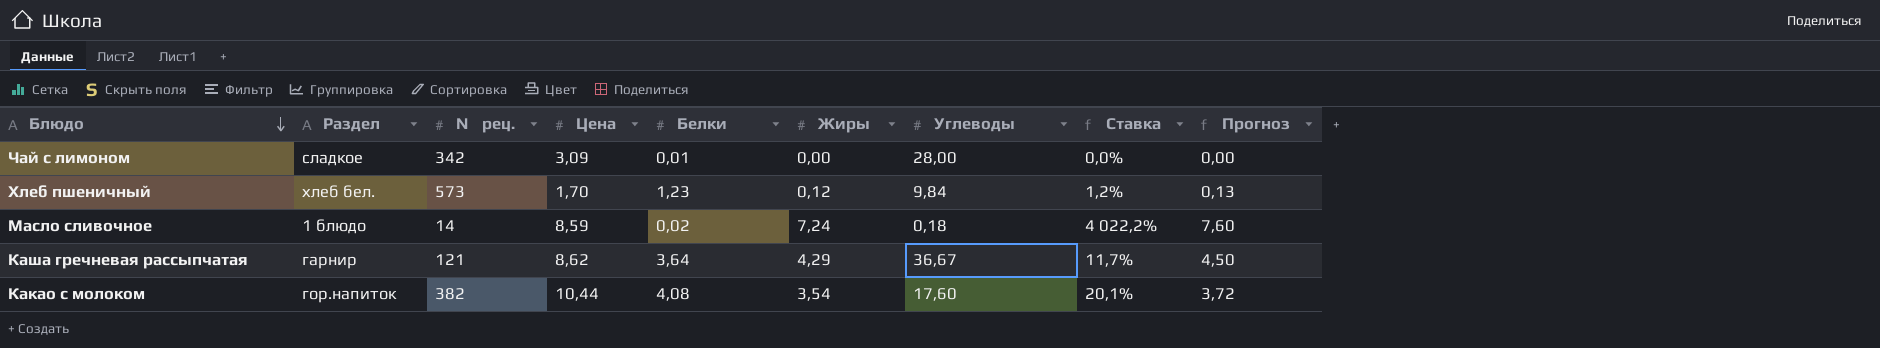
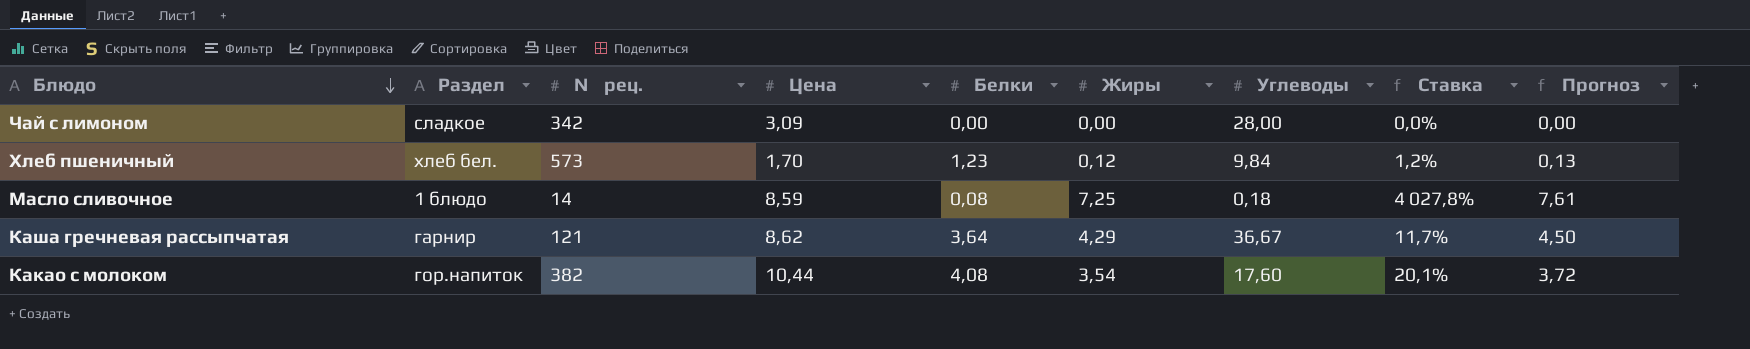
Чай с лимоном | Белки: 0,01 -> 0,00
Масло сливочное | Белки: 0,02 -> 0,08
Масло сливочное | Жиры: 7,24 -> 7,25
Масло сливочное | Ставка: 4 022,2% -> 4 027,8%
Масло сливочное | Прогноз: 7,60 -> 7,61

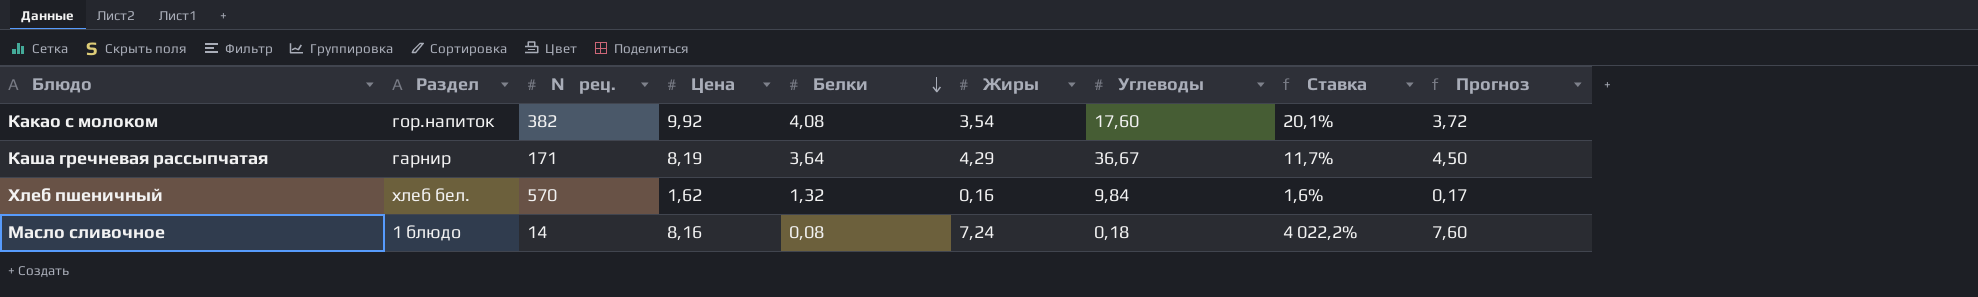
row order: Блюдо descending -> Белки descending
row Чай с лимоном: сладкое | 342 | 3,09 | 0,00 | 0,00 | 28,00 | 0,0% | 0,00 -> none
Какао с молоком | Цена: 10,44 -> 9,92
Каша гречневая рассыпчатая | № рец.: 121 -> 171
Каша гречневая рассыпчатая | Цена: 8,62 -> 8,19
Хлеб пшеничный | № рец.: 573 -> 570
Хлеб пшеничный | Цена: 1,70 -> 1,62
Хлеб пшеничный | Белки: 1,23 -> 1,32
Хлеб пшеничный | Жиры: 0,12 -> 0,16
Хлеб пшеничный | Ставка: 1,2% -> 1,6%
Хлеб пшеничный | Прогноз: 0,13 -> 0,17
Масло сливочное | Цена: 8,59 -> 8,16
Масло сливочное | Жиры: 7,25 -> 7,24
Масло сливочное | Ставка: 4 027,8% -> 4 022,2%
Масло сливочное | Прогноз: 7,61 -> 7,60

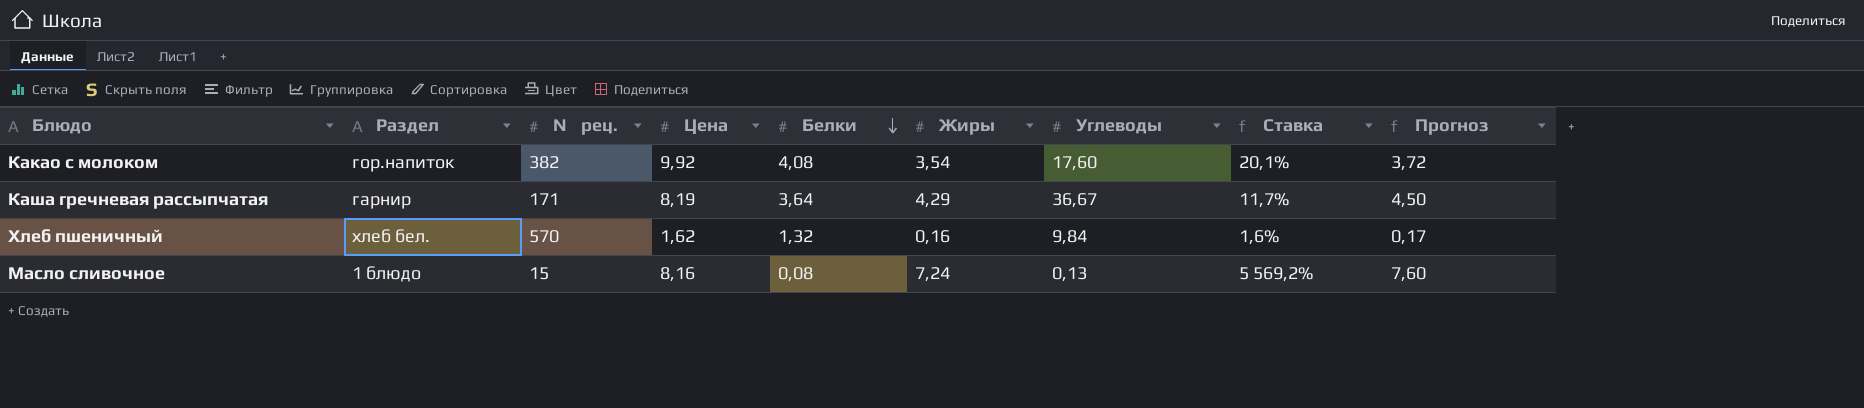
Масло сливочное | № рец.: 14 -> 15
Масло сливочное | Углеводы: 0,18 -> 0,13
Масло сливочное | Ставка: 4 022,2% -> 5 569,2%

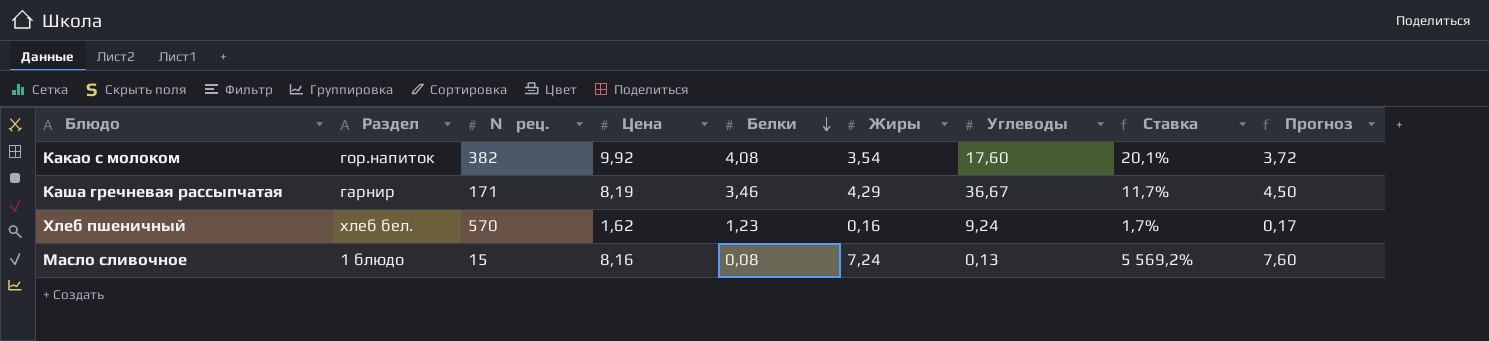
Каша гречневая рассыпчатая | Белки: 3,64 -> 3,46
Хлеб пшеничный | Белки: 1,32 -> 1,23
Хлеб пшеничный | Углеводы: 9,84 -> 9,24
Хлеб пшеничный | Ставка: 1,6% -> 1,7%

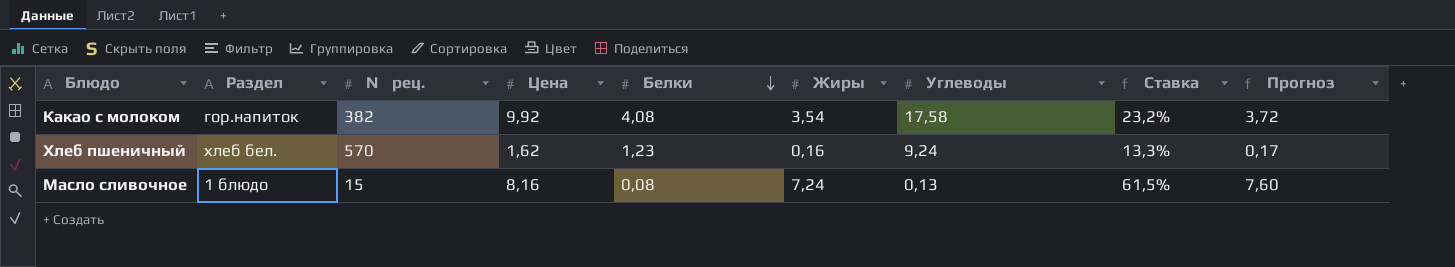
column Ставка | formula: [Жиры] / [Углеводы] -> [Белки] / [Углеводы]
row Каша гречневая рассыпчатая: гарнир | 171 | 8,19 | 3,46 | 4,29 | 36,67 | 11,7% | 4,50 -> none
Какао с молоком | Углеводы: 17,60 -> 17,58

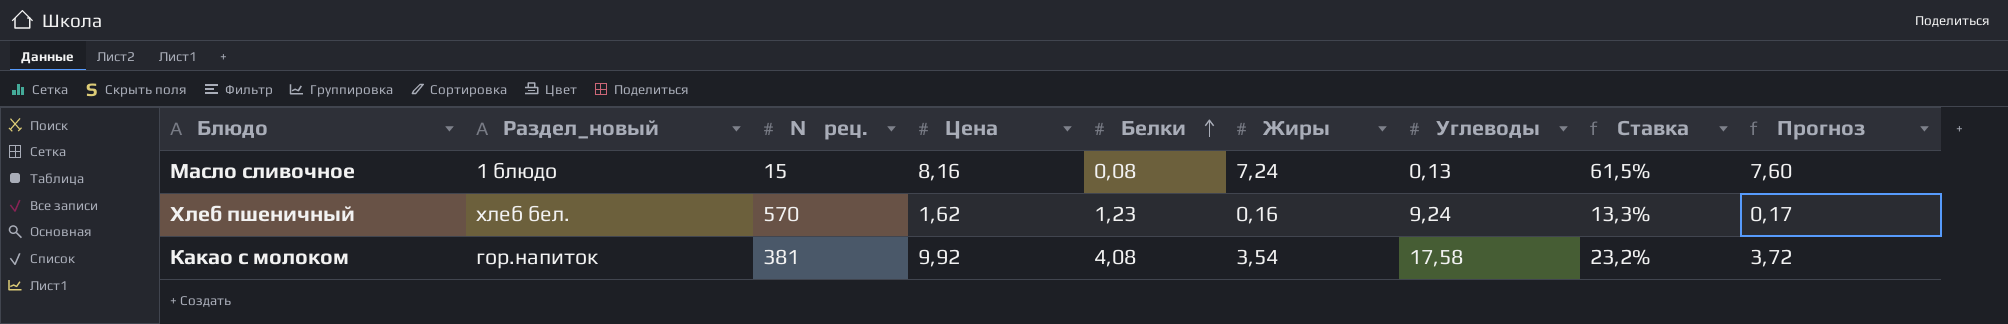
row order: Белки descending -> Белки ascending
column name: Раздел -> Раздел_новый
Какао с молоком | № рец.: 382 -> 381

